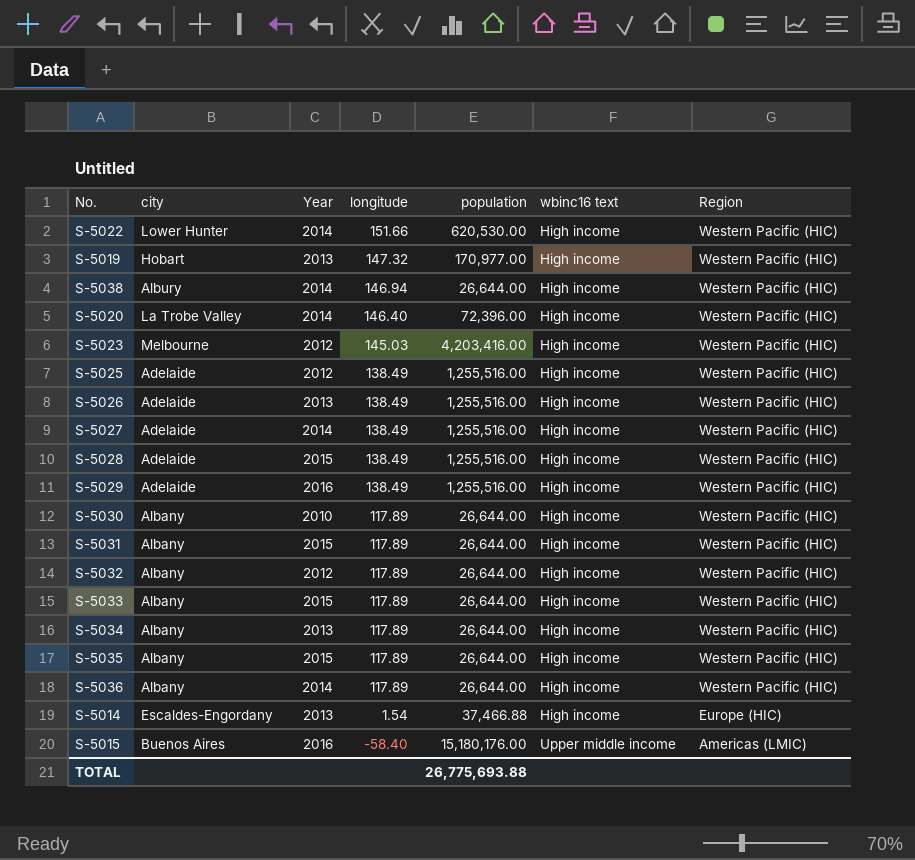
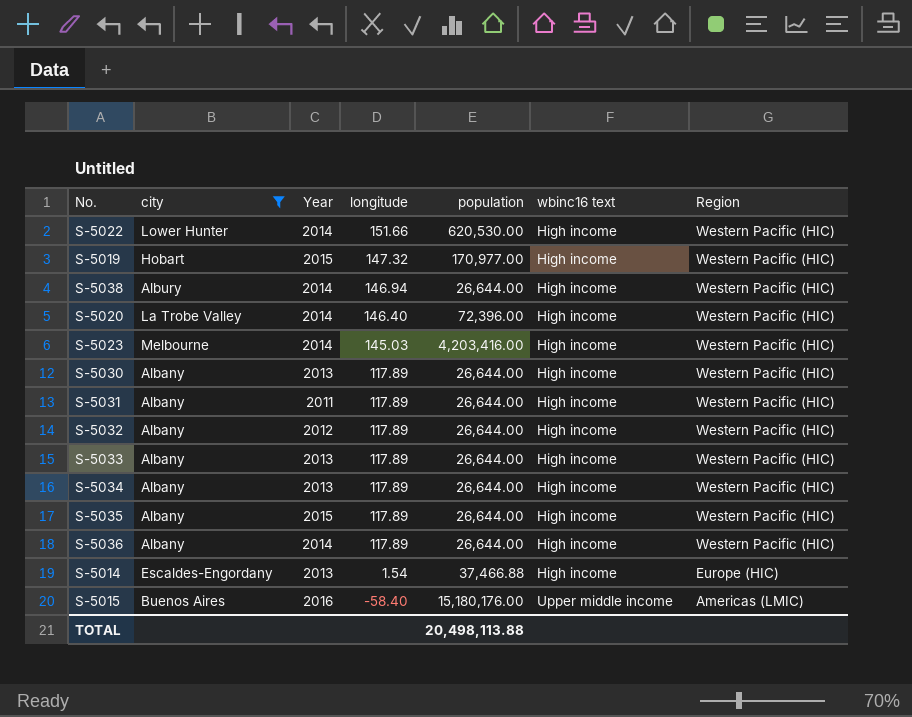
filter: none -> city != Adelaide
S-5019 | Year: 2013 -> 2015
S-5023 | Year: 2012 -> 2014
S-5030 | Year: 2010 -> 2013
S-5031 | Year: 2015 -> 2011
S-5033 | Year: 2015 -> 2013
TOTAL | population: 26,775,693.88 -> 20,498,113.88

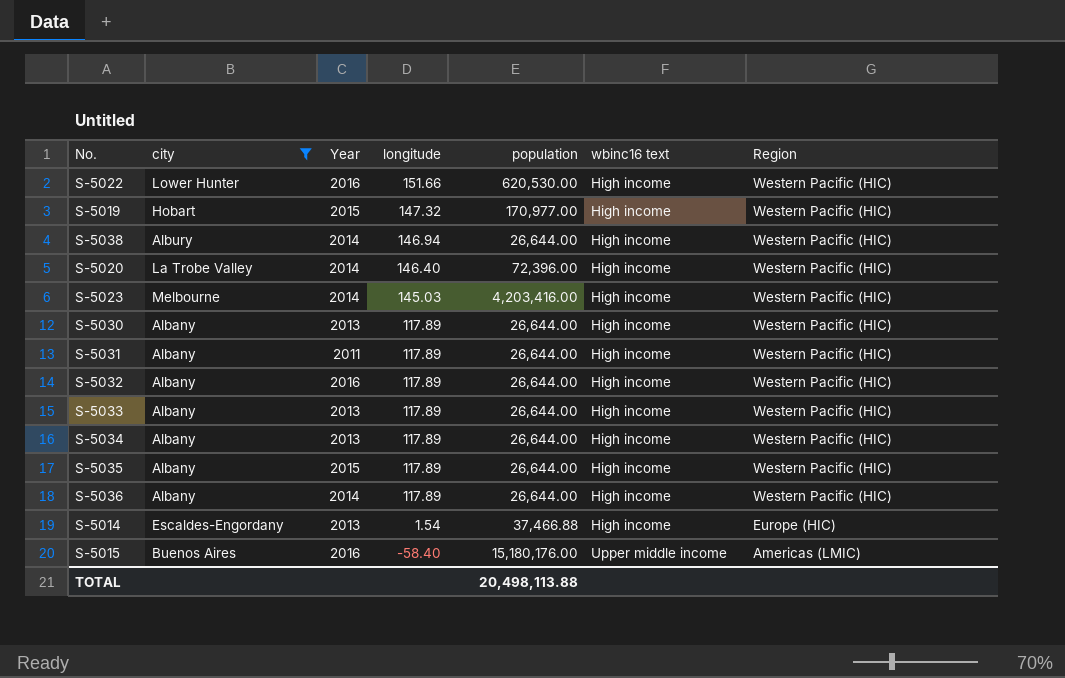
S-5022 | Year: 2014 -> 2016
S-5032 | Year: 2012 -> 2016

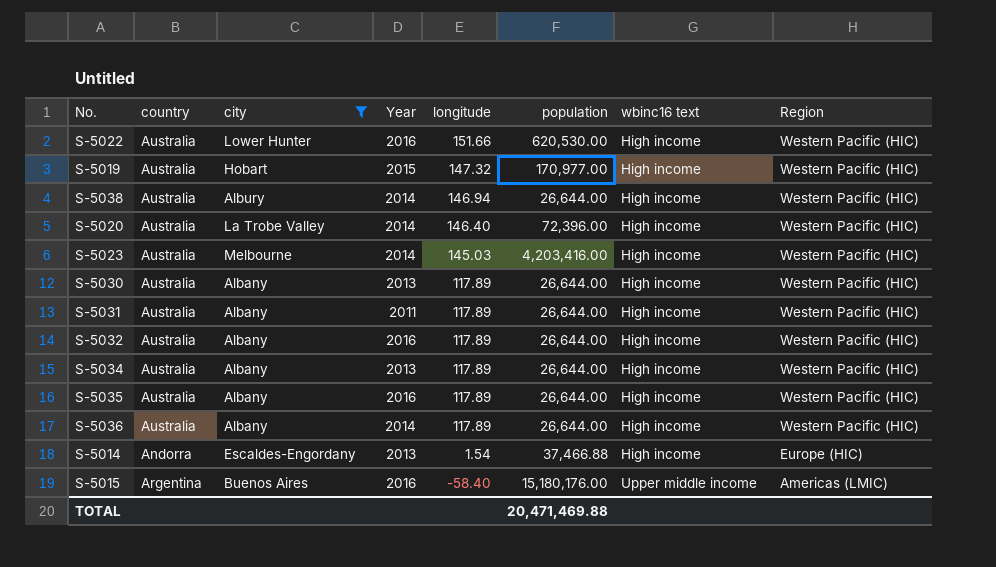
column country | position: none -> 2
row S-5033: Albany | 2013 | 117.89 | 26,644.00 | High income | Western Pacific (HIC) -> none
S-5035 | Year: 2015 -> 2016
TOTAL | population: 20,498,113.88 -> 20,471,469.88

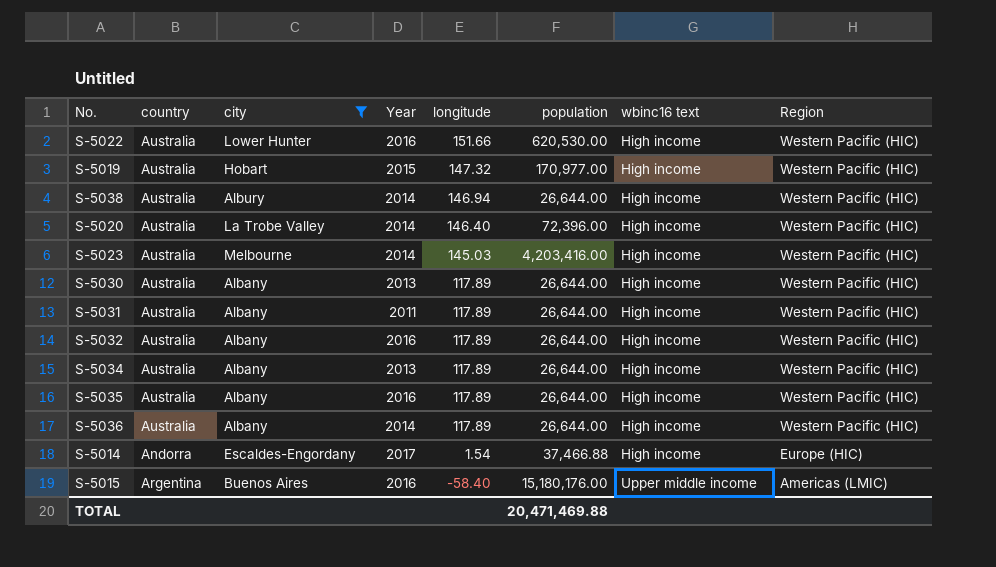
S-5014 | Year: 2013 -> 2017

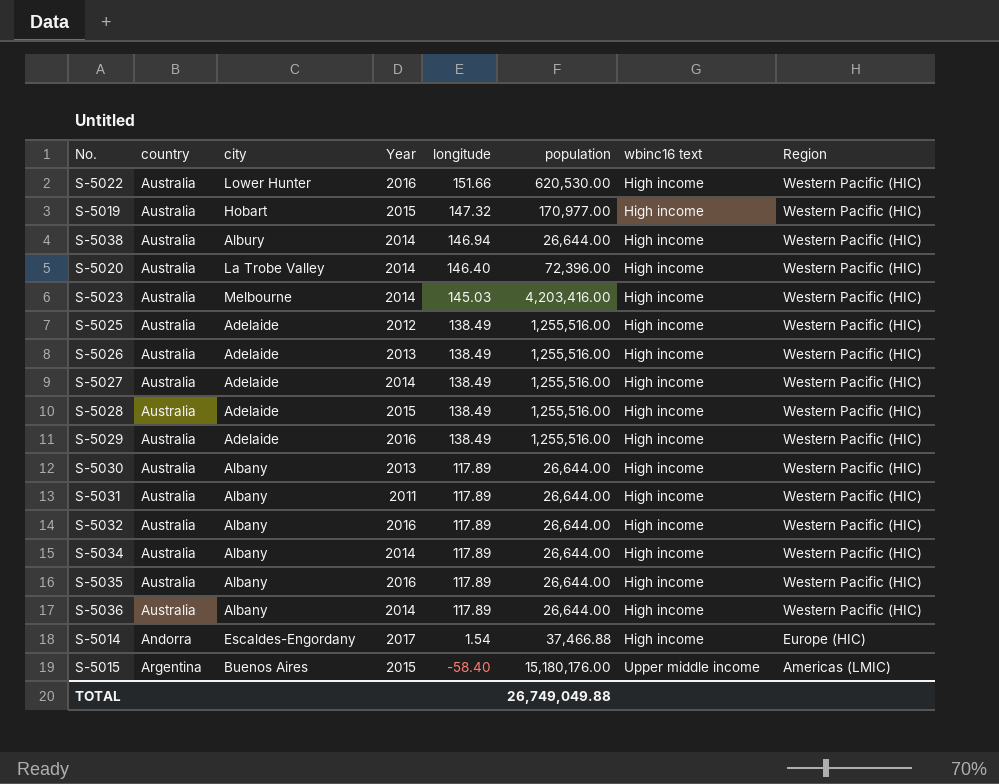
filter: city != Adelaide -> none
S-5034 | Year: 2013 -> 2014
S-5015 | Year: 2016 -> 2015
TOTAL | population: 20,471,469.88 -> 26,749,049.88

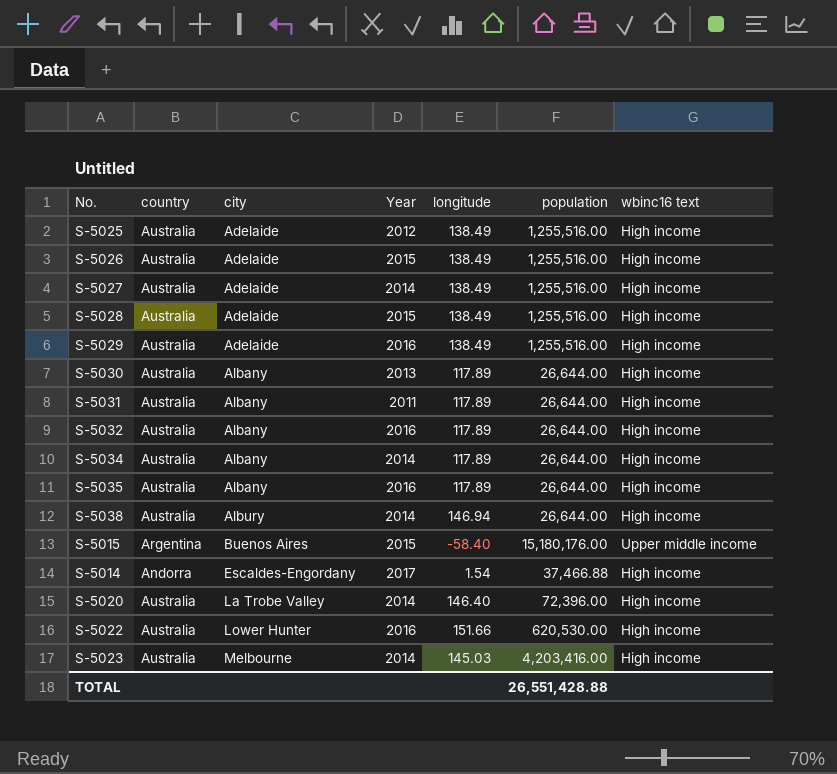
row order: longitude descending -> city ascending
column Region | position: 8 -> none
row S-5019: Australia | Hobart | 2015 | 147.32 | 170,977.00 | High income | Western Pacific (HIC) -> none
row S-5036: Australia | Albany | 2014 | 117.89 | 26,644.00 | High income | Western Pacific (HIC) -> none
S-5026 | Year: 2013 -> 2015
TOTAL | population: 26,749,049.88 -> 26,551,428.88

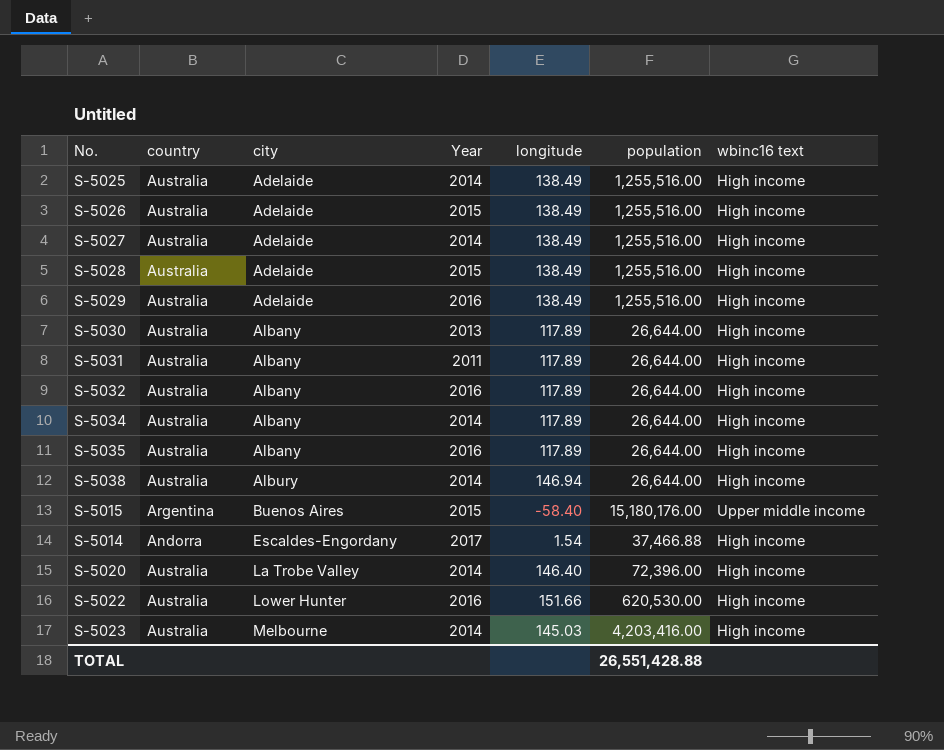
S-5025 | Year: 2012 -> 2014

